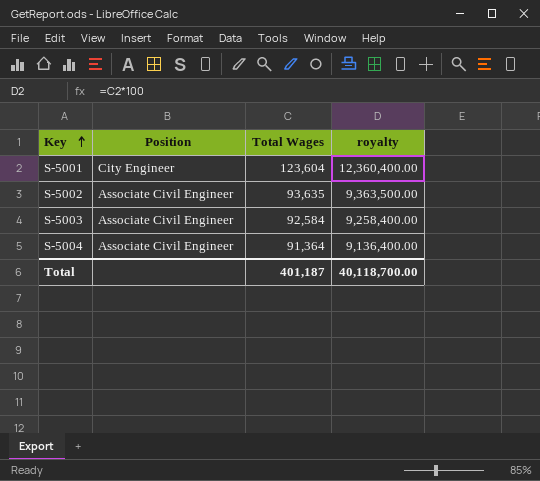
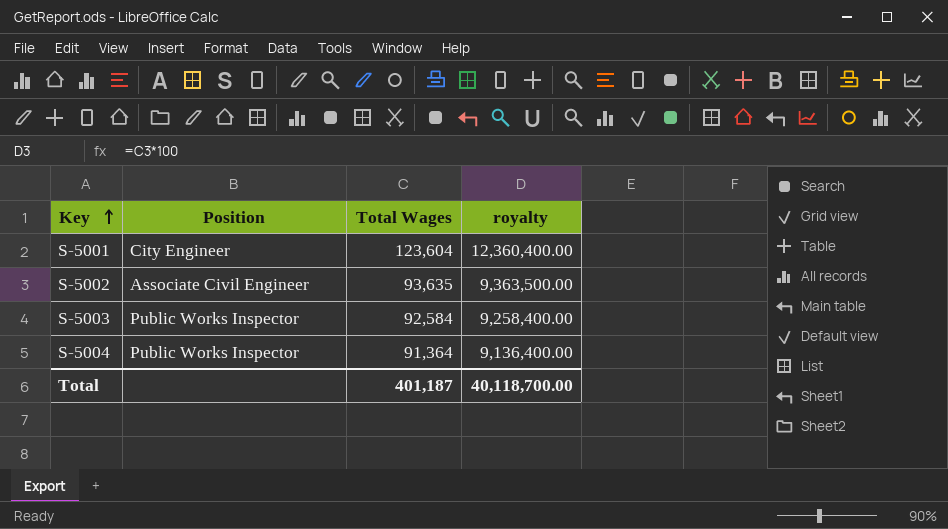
S-5003 | Position: Associate Civil Engineer -> Public Works Inspector
S-5004 | Position: Associate Civil Engineer -> Public Works Inspector

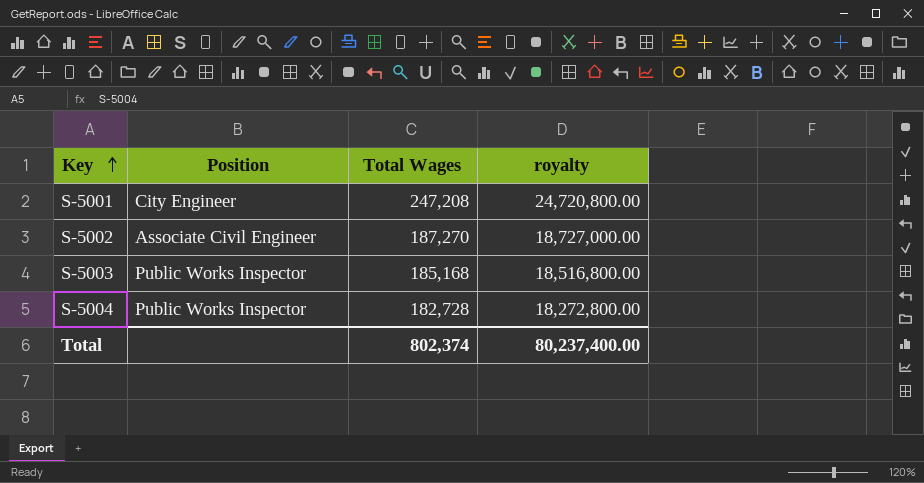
S-5001 | Total Wages: 123,604 -> 247,208
S-5001 | royalty: 12,360,400.00 -> 24,720,800.00
S-5002 | Total Wages: 93,635 -> 187,270
S-5002 | royalty: 9,363,500.00 -> 18,727,000.00
S-5003 | Total Wages: 92,584 -> 185,168
S-5003 | royalty: 9,258,400.00 -> 18,516,800.00
S-5004 | Total Wages: 91,364 -> 182,728
S-5004 | royalty: 9,136,400.00 -> 18,272,800.00
Total | Total Wages: 401,187 -> 802,374
Total | royalty: 40,118,700.00 -> 80,237,400.00

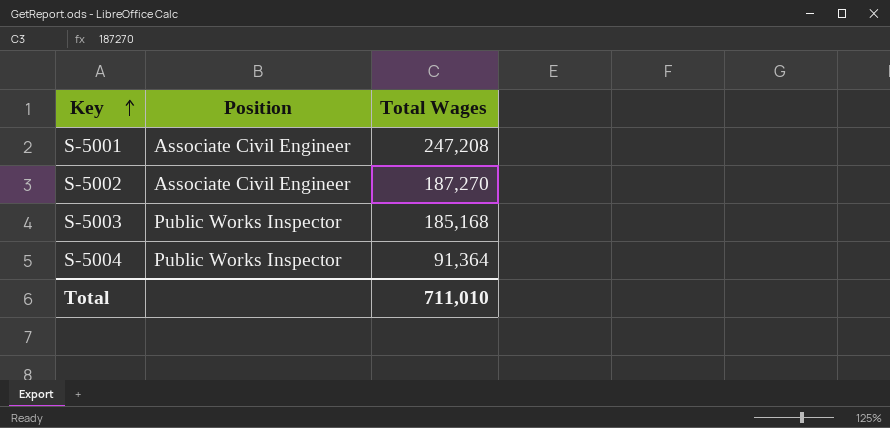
column royalty | formula: [Total Wages] * 100 -> none
S-5001 | Position: City Engineer -> Associate Civil Engineer
S-5004 | Total Wages: 182,728 -> 91,364
Total | Total Wages: 802,374 -> 711,010

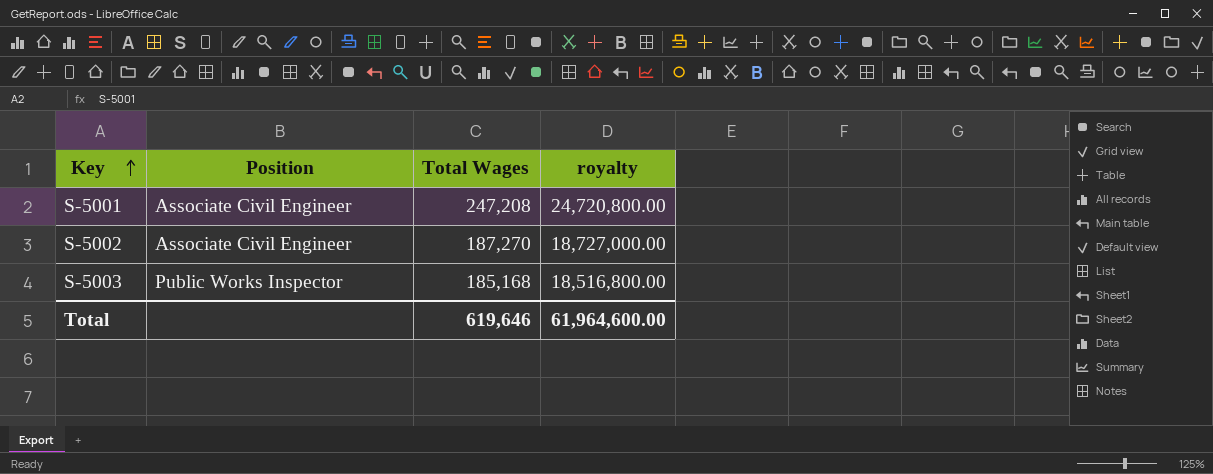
column royalty | formula: none -> [Total Wages] * 100
row S-5004: Public Works Inspector | 91,364 -> none
Total | Total Wages: 711,010 -> 619,646

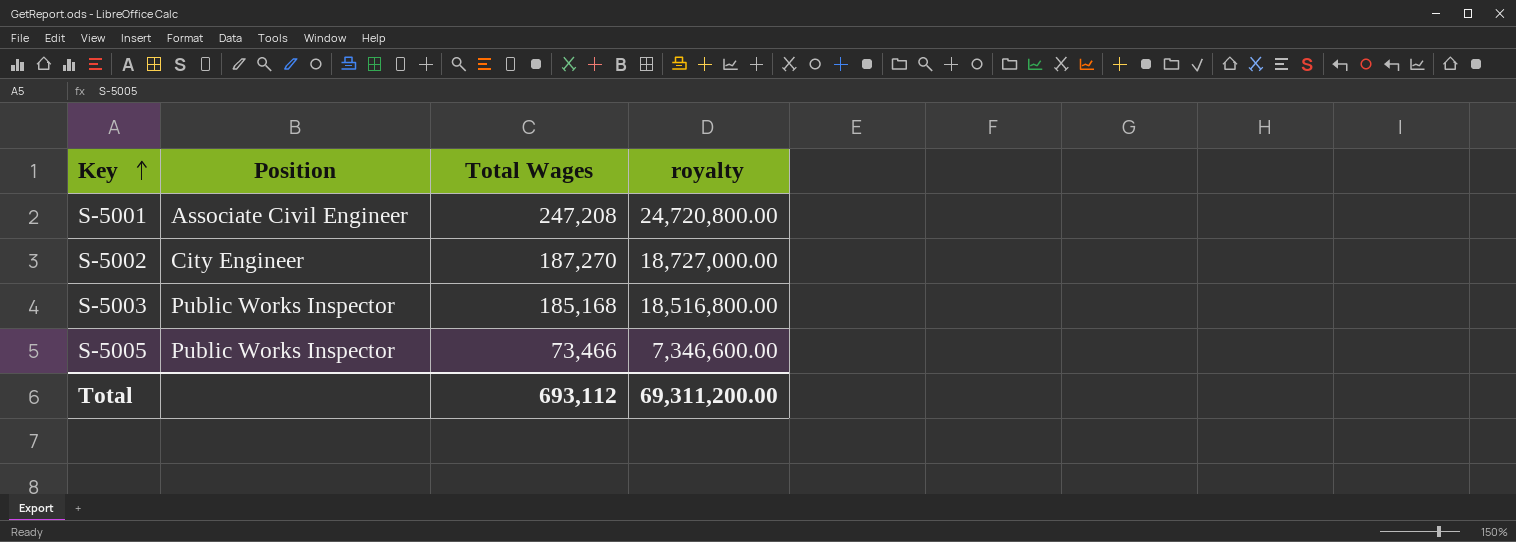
S-5002 | Position: Associate Civil Engineer -> City Engineer
row S-5005: none -> Public Works Inspector | 73,466 | 7,346,600.00
Total | Total Wages: 619,646 -> 693,112
Total | royalty: 61,964,600.00 -> 69,311,200.00

